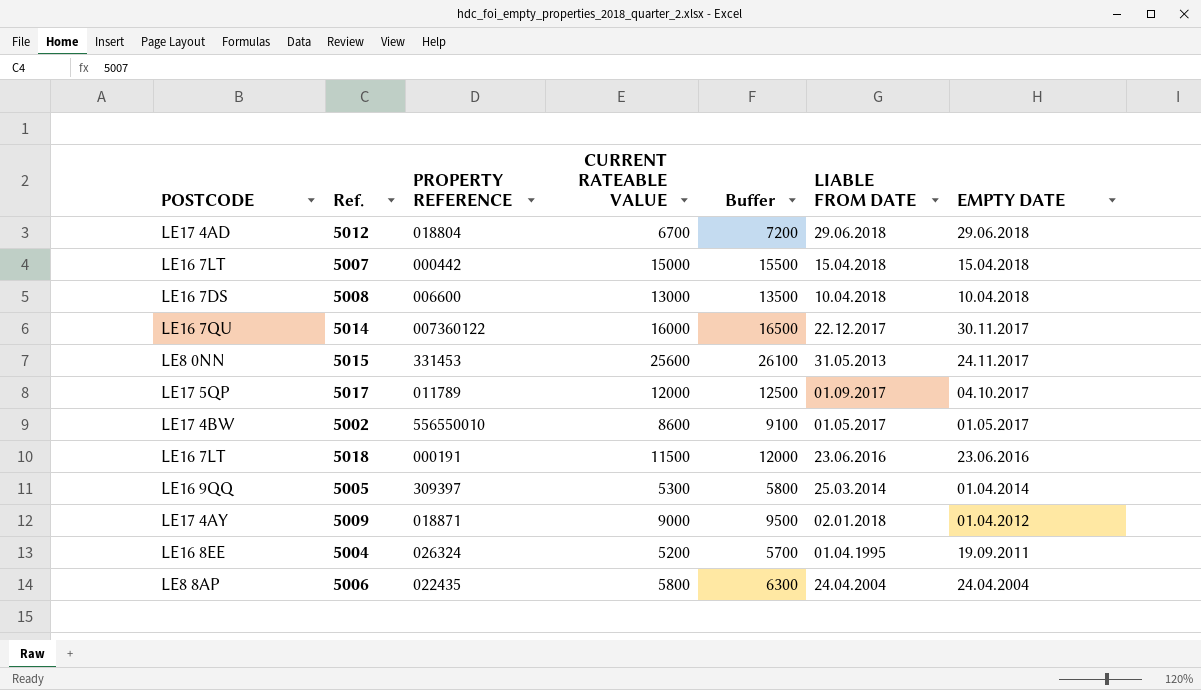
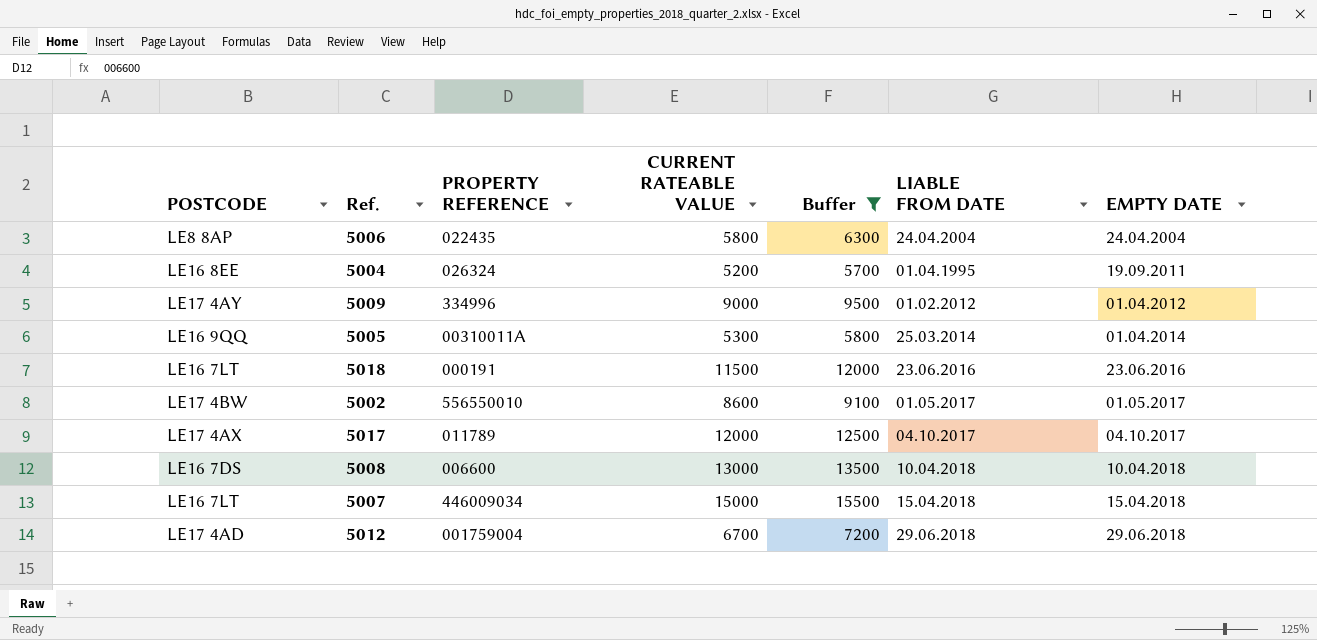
filter: none -> Buffer <= 15500
row order: EMPTY DATE descending -> EMPTY DATE ascending
5009 | PROPERTY REFERENCE: 018871 -> 334996
5009 | LIABLE FROM DATE: 02.01.2018 -> 01.02.2012
5005 | PROPERTY REFERENCE: 309397 -> 00310011A
5017 | POSTCODE: LE17 5QP -> LE17 4AX
5017 | LIABLE FROM DATE: 01.09.2017 -> 04.10.2017
5007 | PROPERTY REFERENCE: 000442 -> 446009034
5012 | PROPERTY REFERENCE: 018804 -> 001759004

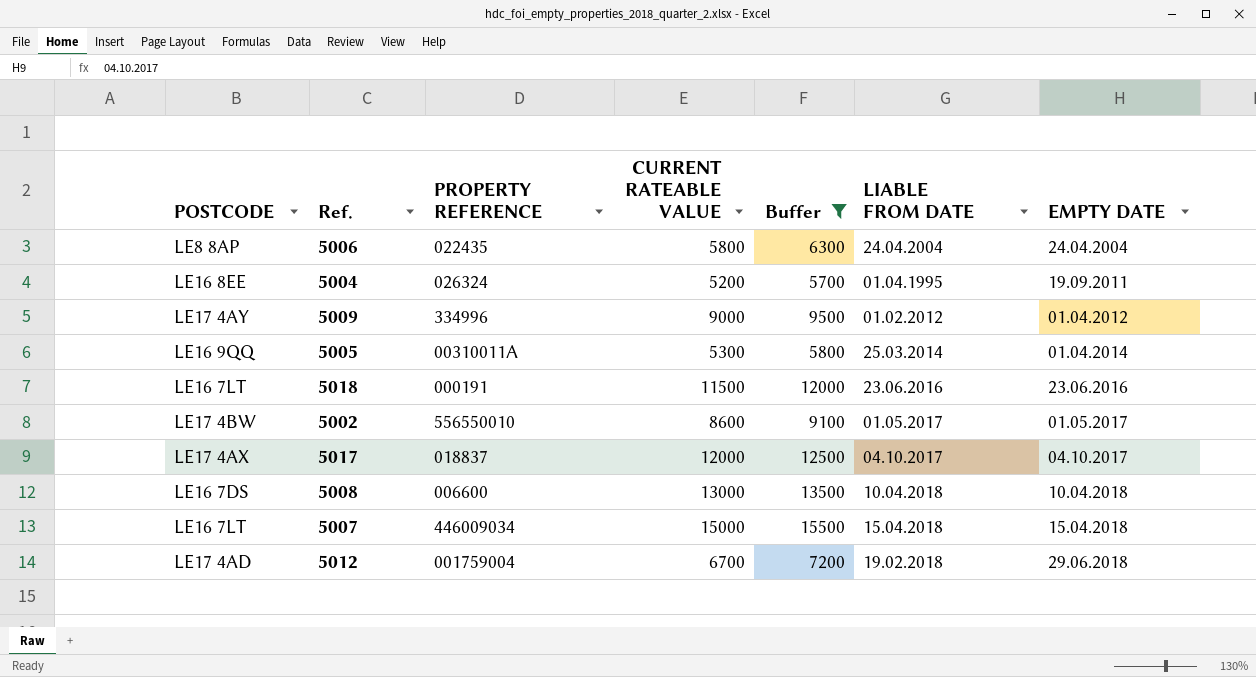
5017 | PROPERTY REFERENCE: 011789 -> 018837
5012 | LIABLE FROM DATE: 29.06.2018 -> 19.02.2018

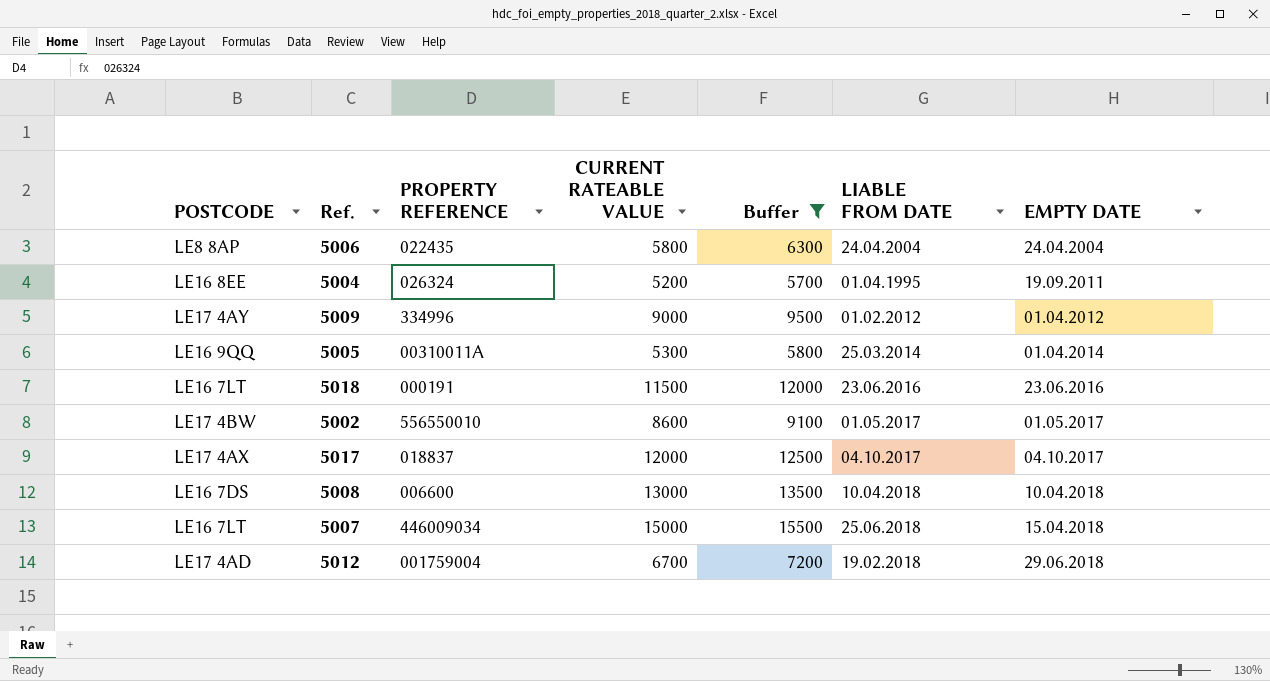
5007 | LIABLE FROM DATE: 15.04.2018 -> 25.06.2018

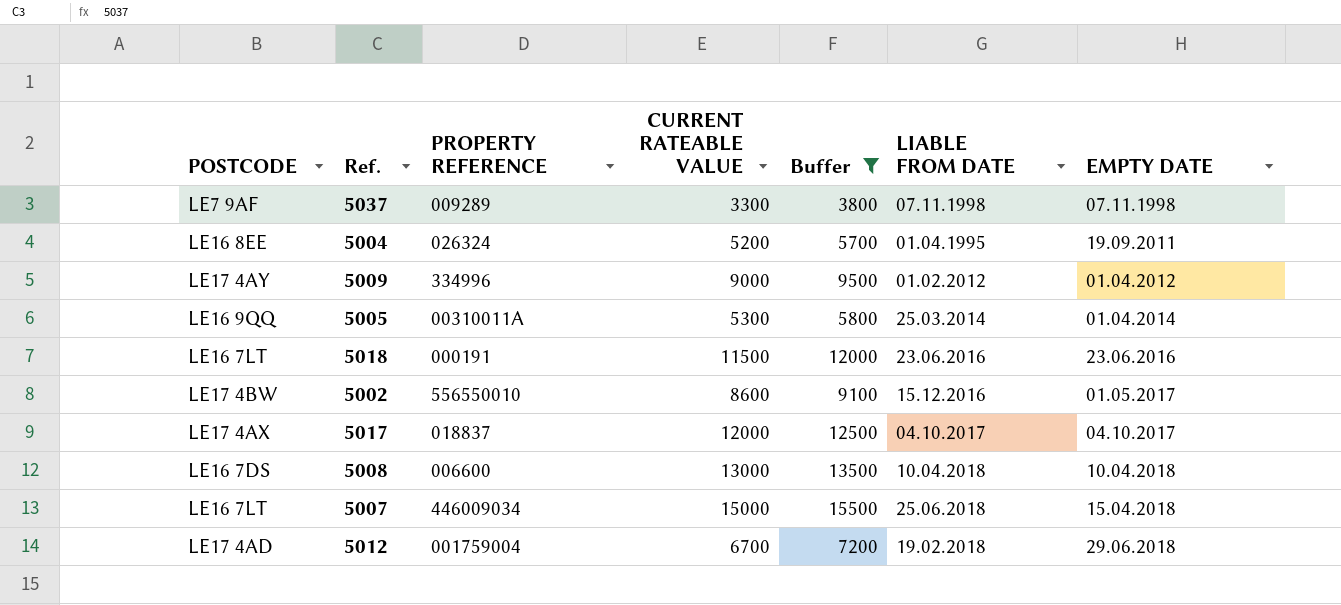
row 5006: LE8 8AP | 022435 | 5800 | 6300 | 24.04.2004 | 24.04.2004 -> none
row 5037: none -> LE7 9AF | 009289 | 3300 | 3800 | 07.11.1998 | 07.11.1998
5002 | LIABLE FROM DATE: 01.05.2017 -> 15.12.2016

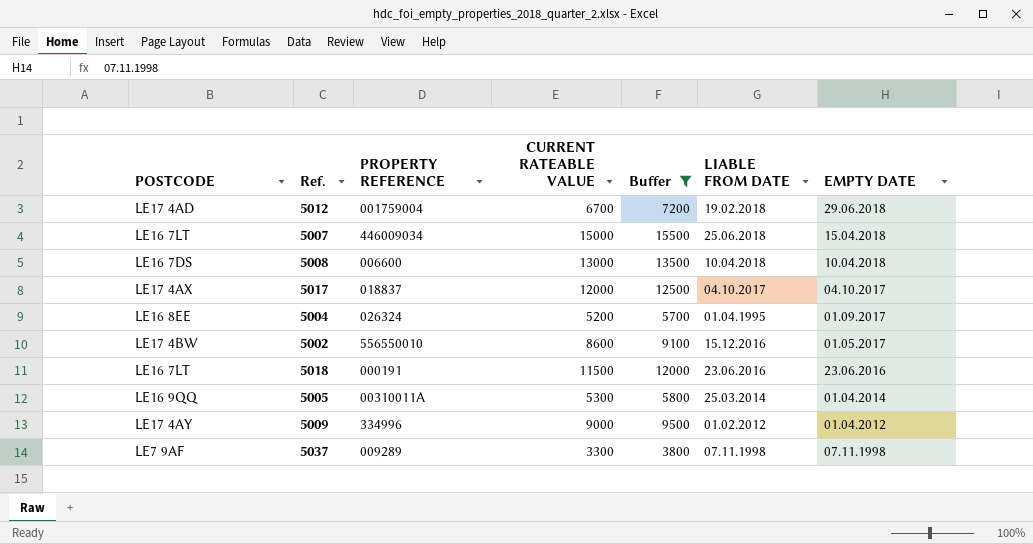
row order: EMPTY DATE ascending -> EMPTY DATE descending
5004 | EMPTY DATE: 19.09.2011 -> 01.09.2017

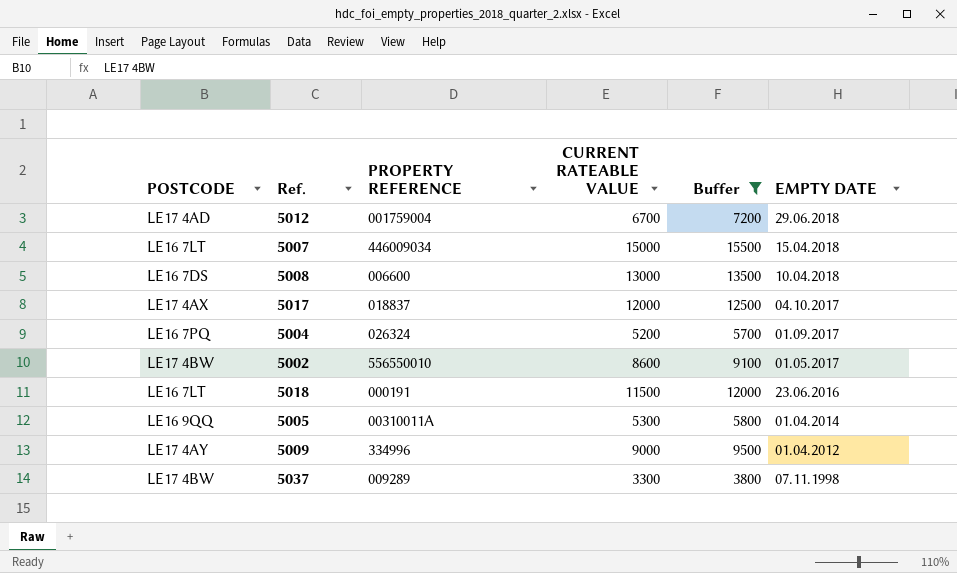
column LIABLE FROM DATE | position: 6 -> none
5004 | POSTCODE: LE16 8EE -> LE16 7PQ
5037 | POSTCODE: LE7 9AF -> LE17 4BW

